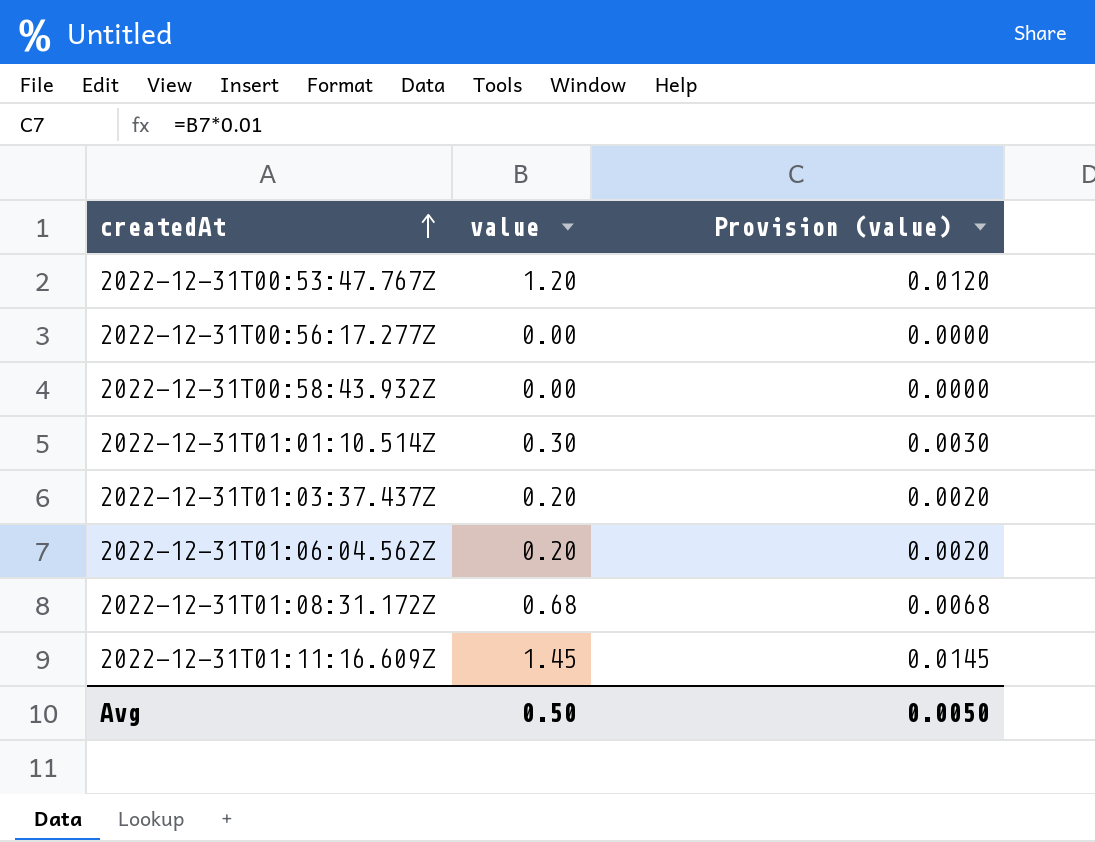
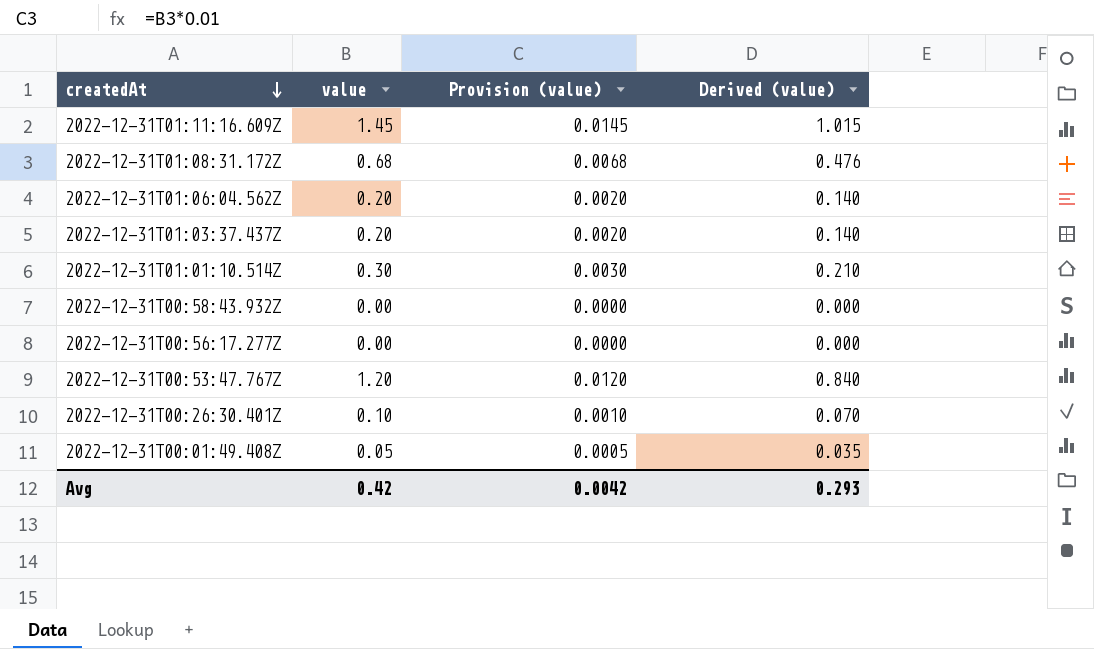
row order: createdAt ascending -> createdAt descending
column Derived (value) | formula: none -> [value] * 0.7
row 2022-12-31T00:26:30.401Z: none -> 0.10 | 0.0010 | 0.070
row 2022-12-31T00:01:49.408Z: none -> 0.05 | 0.0005 | 0.035
Avg | value: 0.50 -> 0.42
Avg | Provision (value): 0.0050 -> 0.0042

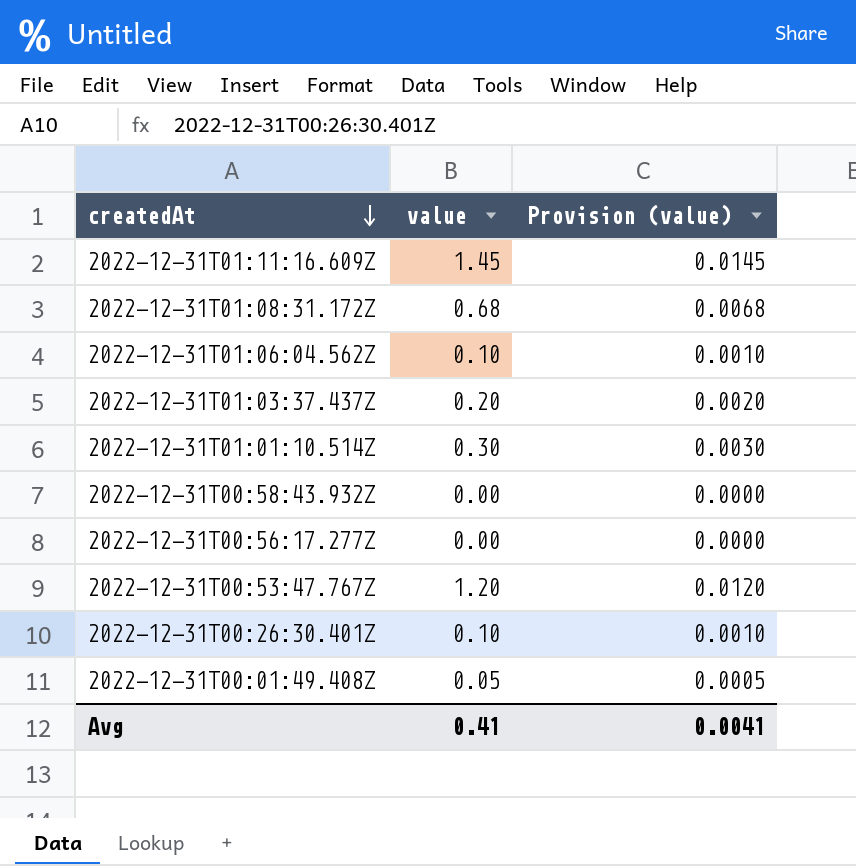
column Derived (value) | formula: [value] * 0.7 -> none
2022-12-31T01:06:04.562Z | value: 0.20 -> 0.10
2022-12-31T01:06:04.562Z | Provision (value): 0.0020 -> 0.0010
Avg | value: 0.42 -> 0.41
Avg | Provision (value): 0.0042 -> 0.0041

